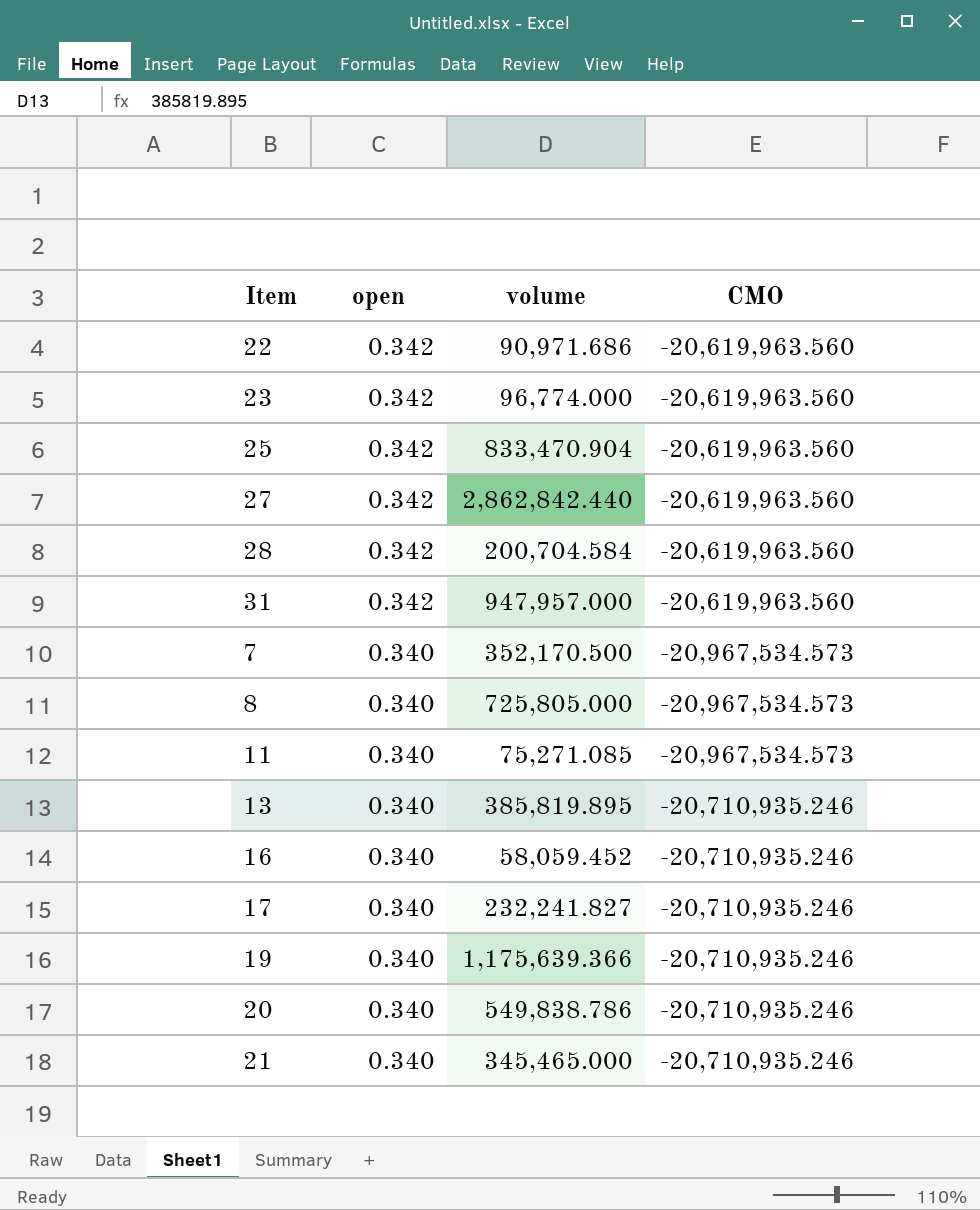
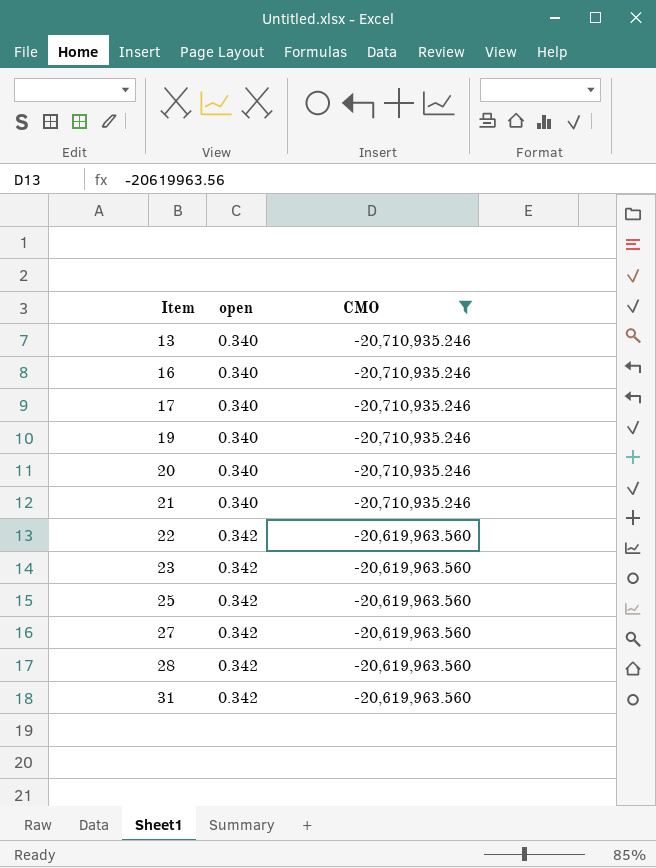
filter: none -> CMO != -20,967,534.573
row order: open descending -> Item ascending
column volume | position: 3 -> none

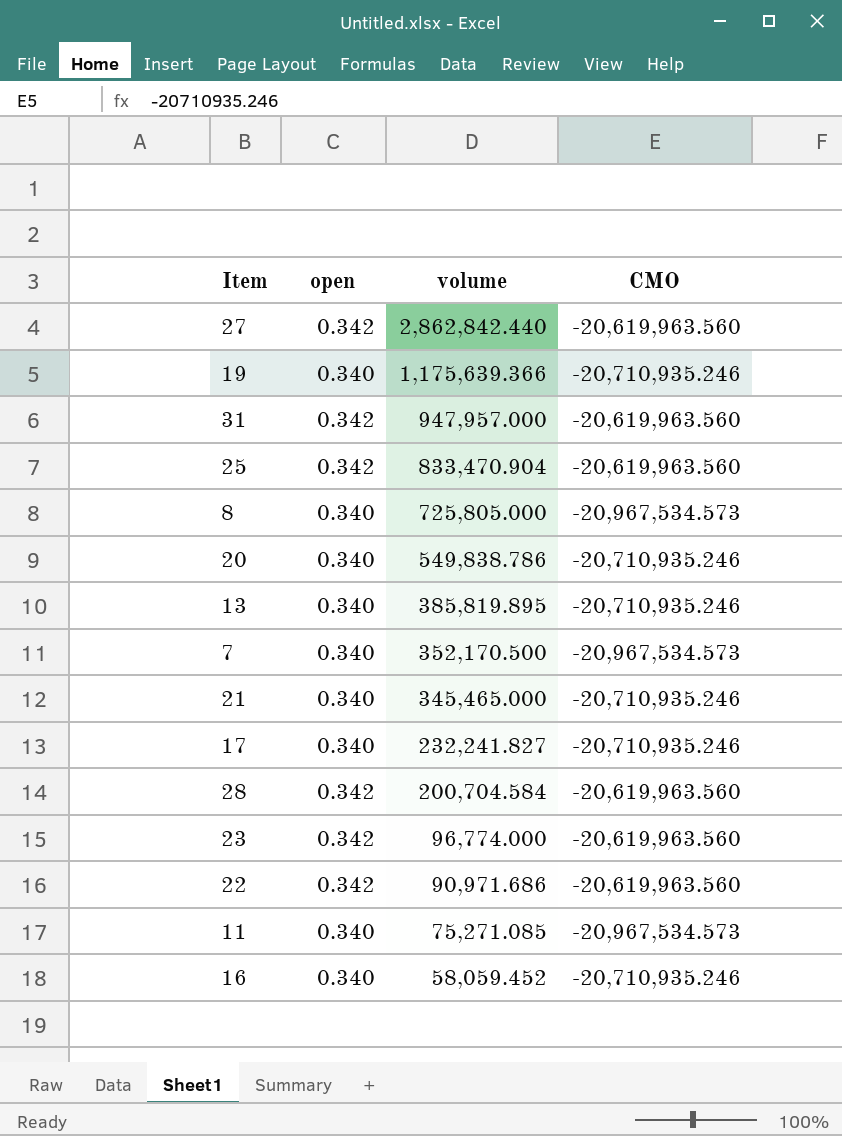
filter: CMO != -20,967,534.573 -> none
row order: Item ascending -> volume descending
column volume | position: none -> 3

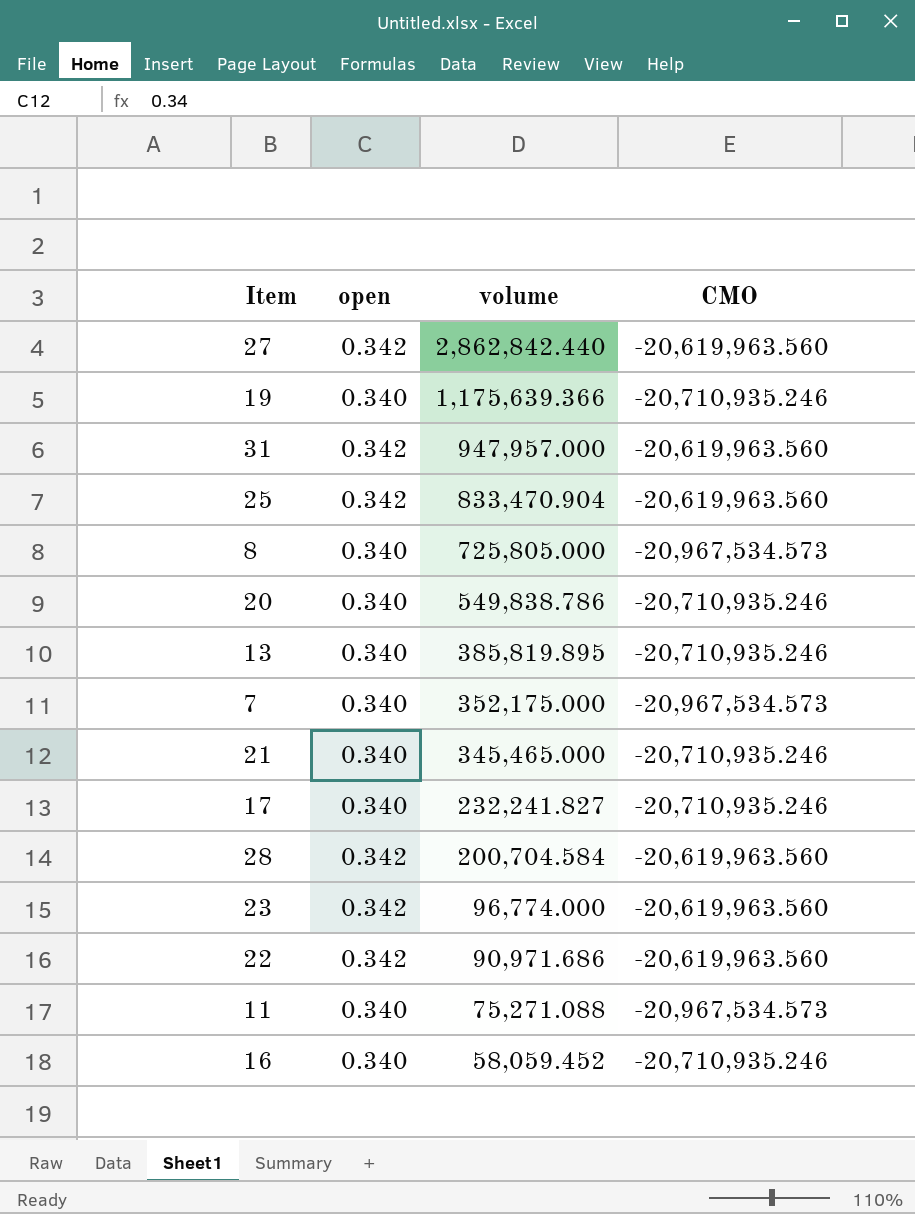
7 | volume: 352,170.500 -> 352,175.000
11 | volume: 75,271.085 -> 75,271.088

